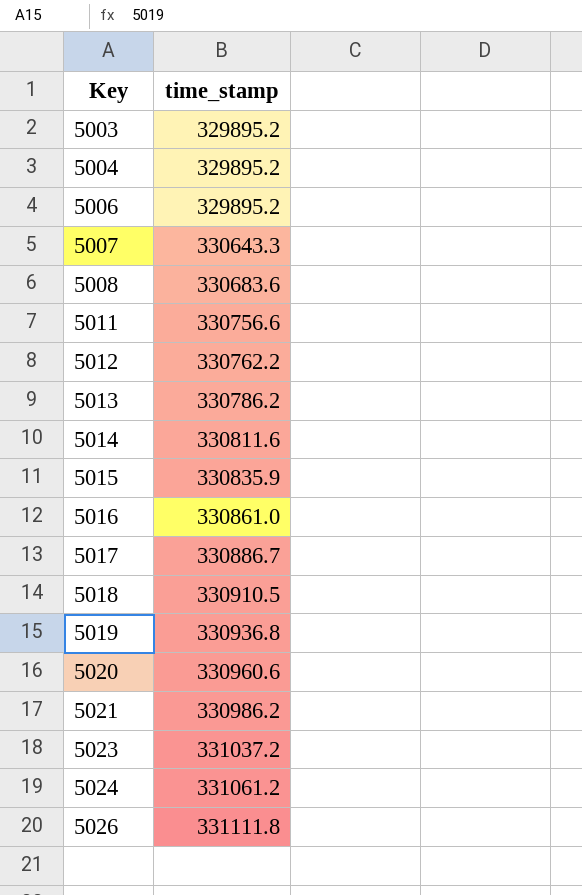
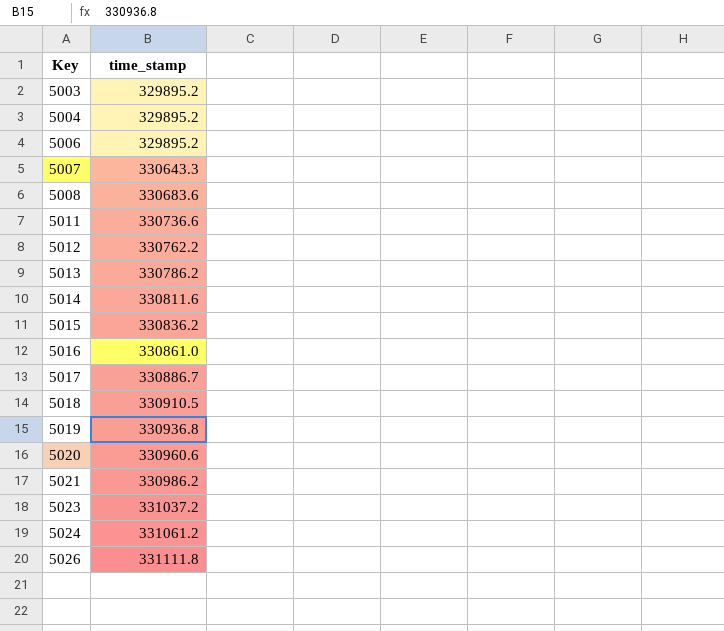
5011 | time_stamp: 330756.6 -> 330736.6
5015 | time_stamp: 330835.9 -> 330836.2

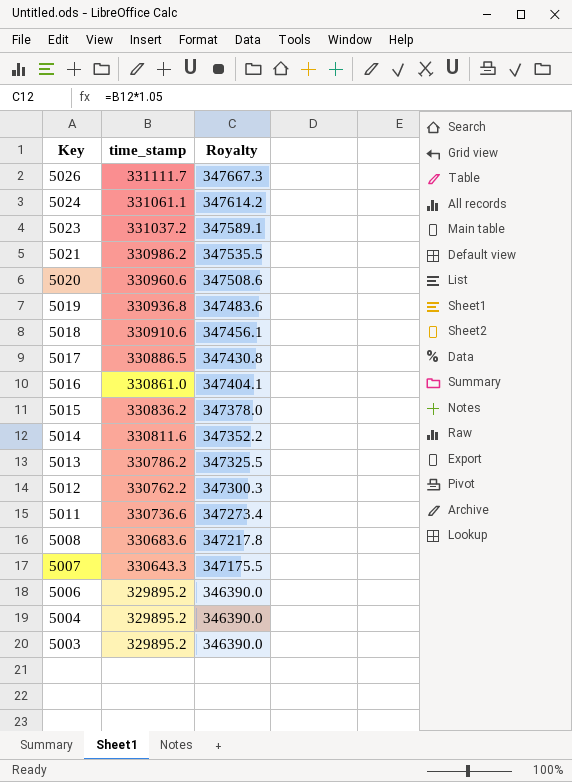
row order: Key ascending -> Key descending
column Royalty | formula: none -> [time_stamp] * 1.05
5026 | time_stamp: 331111.8 -> 331111.7
5024 | time_stamp: 331061.2 -> 331061.1
5018 | time_stamp: 330910.5 -> 330910.6
5017 | time_stamp: 330886.7 -> 330886.5

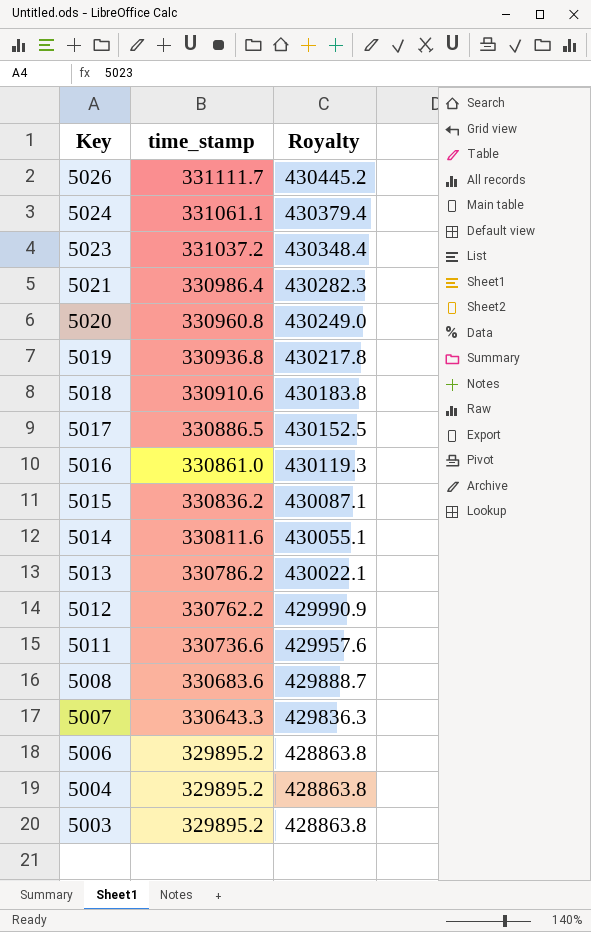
column Royalty | formula: [time_stamp] * 1.05 -> [time_stamp] * 1.3
5021 | time_stamp: 330986.2 -> 330986.4
5020 | time_stamp: 330960.6 -> 330960.8

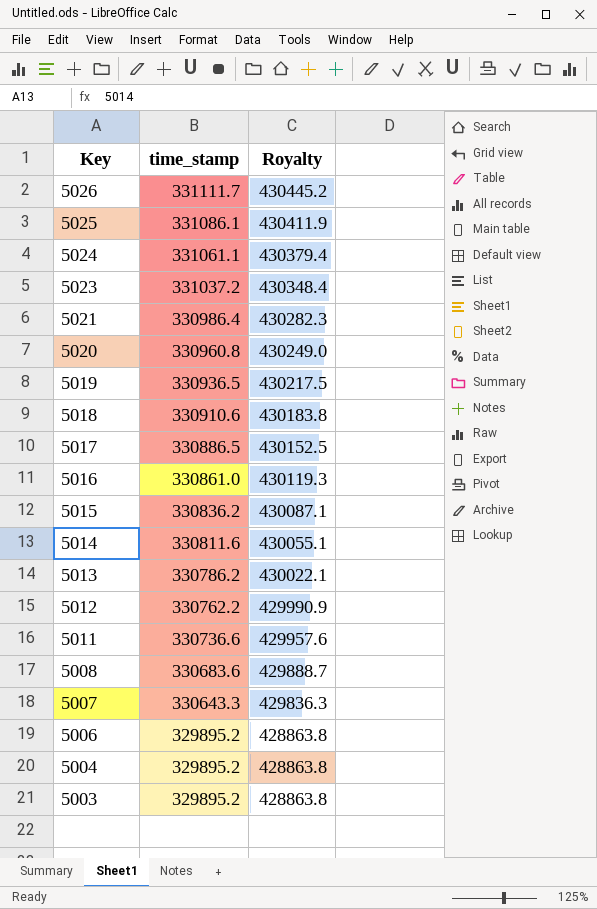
row 5025: none -> 331086.1 | 430411.9
5019 | time_stamp: 330936.8 -> 330936.5
5019 | Royalty: 430217.8 -> 430217.5

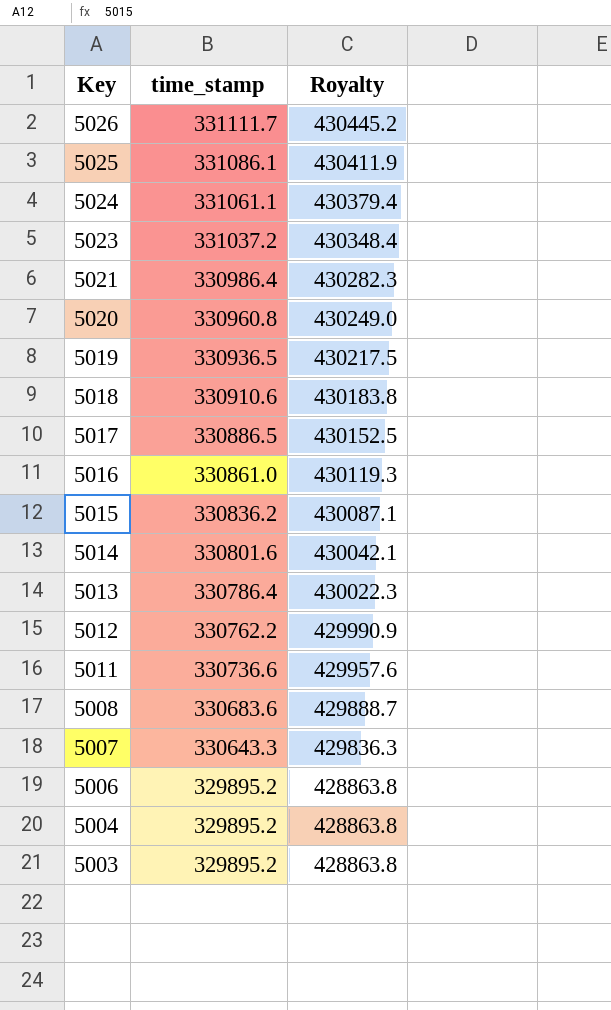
5014 | time_stamp: 330811.6 -> 330801.6
5014 | Royalty: 430055.1 -> 430042.1
5013 | time_stamp: 330786.2 -> 330786.4
5013 | Royalty: 430022.1 -> 430022.3

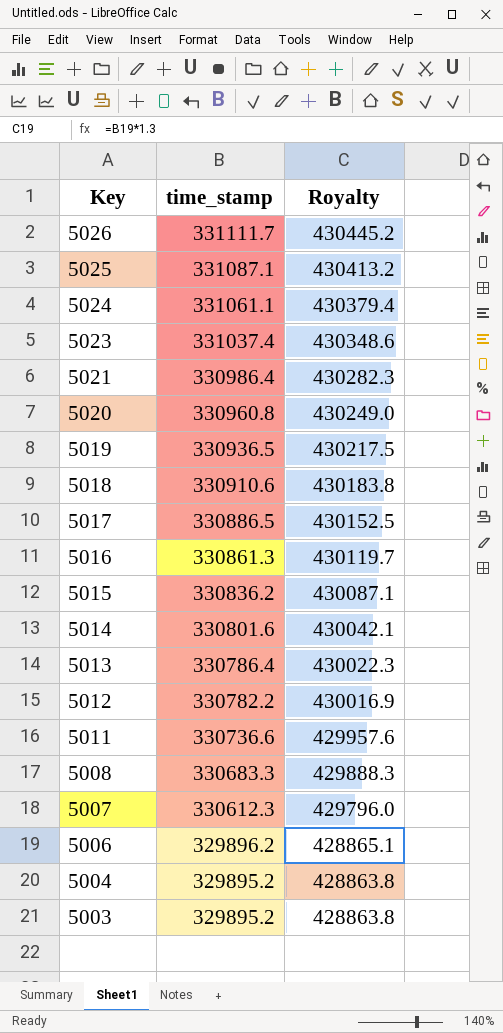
5025 | time_stamp: 331086.1 -> 331087.1
5025 | Royalty: 430411.9 -> 430413.2
5023 | time_stamp: 331037.2 -> 331037.4
5023 | Royalty: 430348.4 -> 430348.6
5016 | time_stamp: 330861.0 -> 330861.3
5016 | Royalty: 430119.3 -> 430119.7
5012 | time_stamp: 330762.2 -> 330782.2
5012 | Royalty: 429990.9 -> 430016.9
5008 | time_stamp: 330683.6 -> 330683.3
5008 | Royalty: 429888.7 -> 429888.3
5007 | time_stamp: 330643.3 -> 330612.3
5007 | Royalty: 429836.3 -> 429796.0
5006 | time_stamp: 329895.2 -> 329896.2
5006 | Royalty: 428863.8 -> 428865.1

